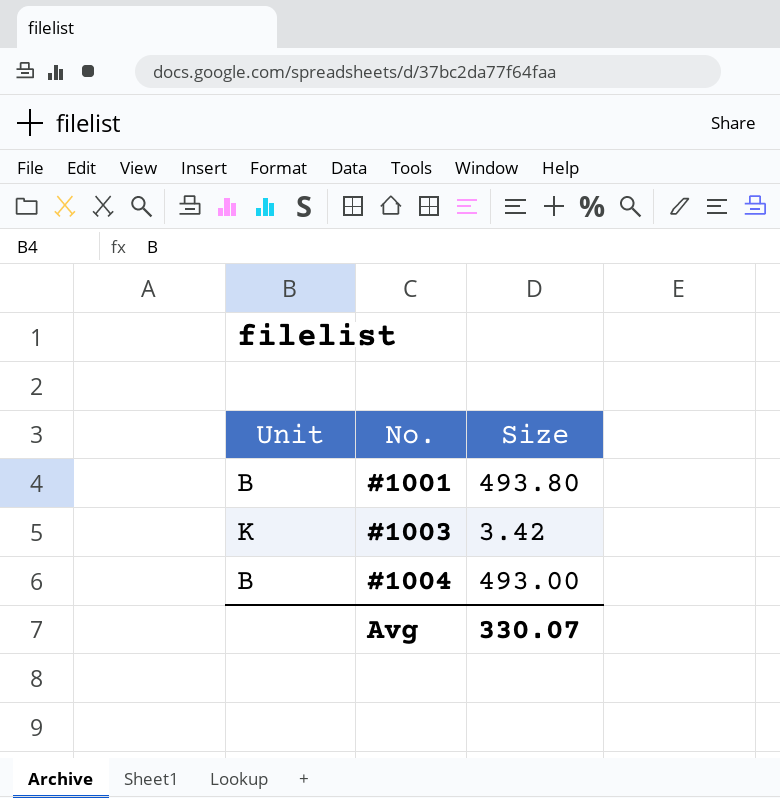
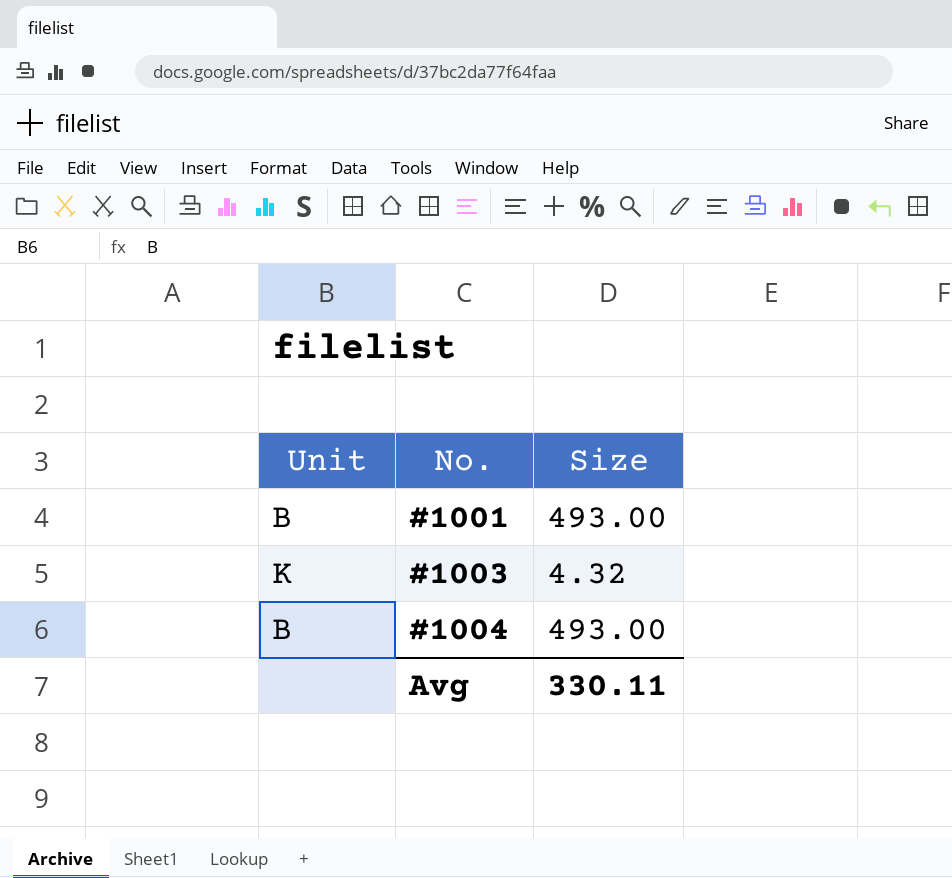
#1001 | Size: 493.80 -> 493.00
#1003 | Size: 3.42 -> 4.32
Avg | Size: 330.07 -> 330.11

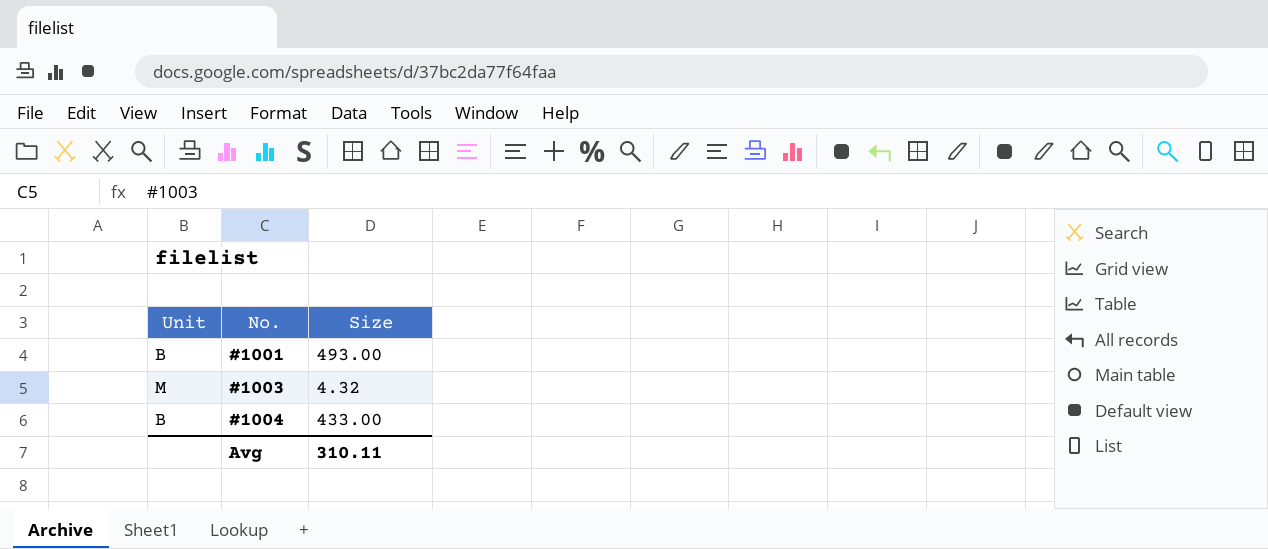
#1003 | Unit: K -> M
#1004 | Size: 493.00 -> 433.00
Avg | Size: 330.11 -> 310.11

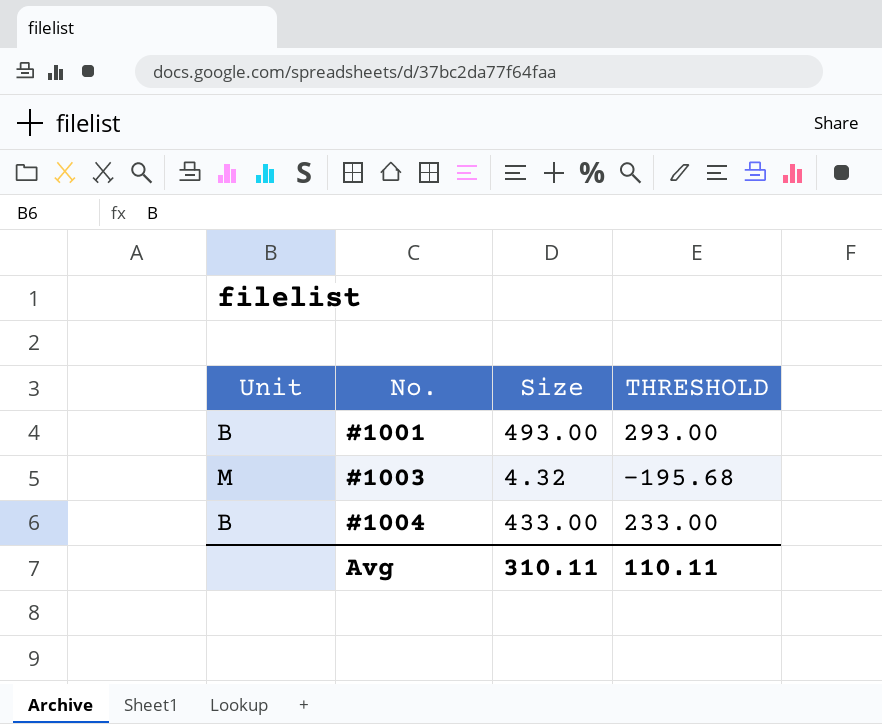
column THRESHOLD | formula: none -> [Size] - 200

